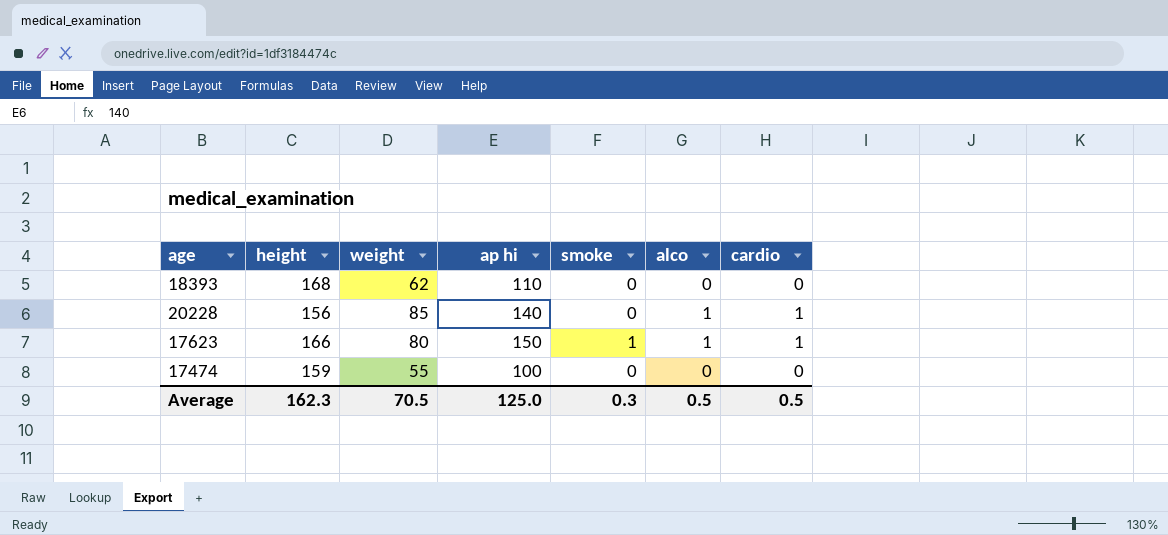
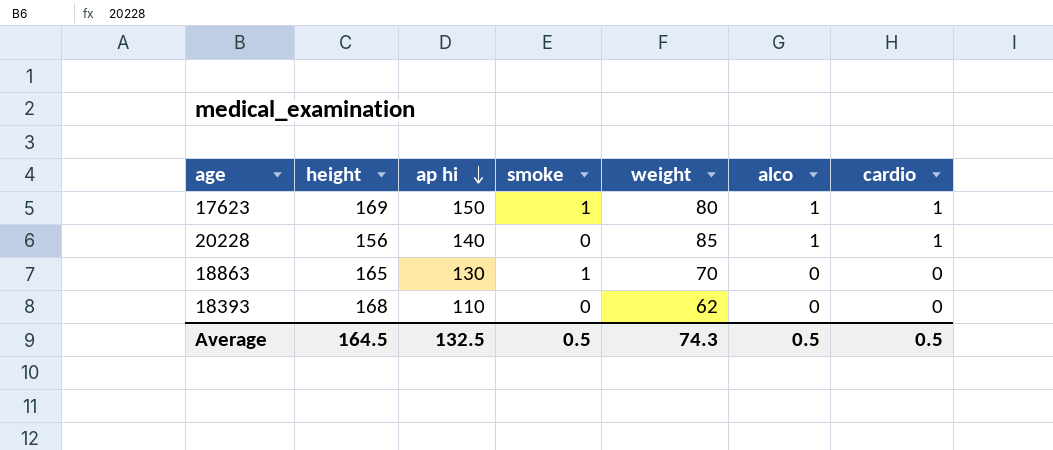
row order: none -> ap hi descending
column weight | position: 3 -> 5
row 17474: 159 | 55 | 100 | 0 | 0 | 0 -> none
17623 | height: 166 -> 169
row 18863: none -> 165 | 130 | 1 | 70 | 0 | 0
Average | height: 162.3 -> 164.5
Average | ap hi: 125.0 -> 132.5
Average | smoke: 0.3 -> 0.5
Average | weight: 70.5 -> 74.3

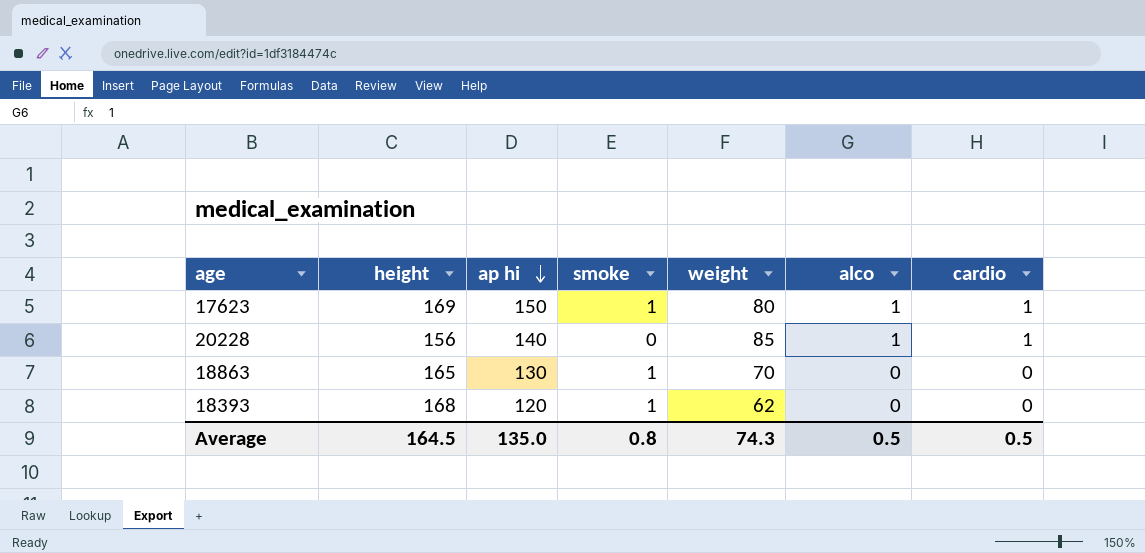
18393 | ap hi: 110 -> 120
18393 | smoke: 0 -> 1
Average | ap hi: 132.5 -> 135.0
Average | smoke: 0.5 -> 0.8

